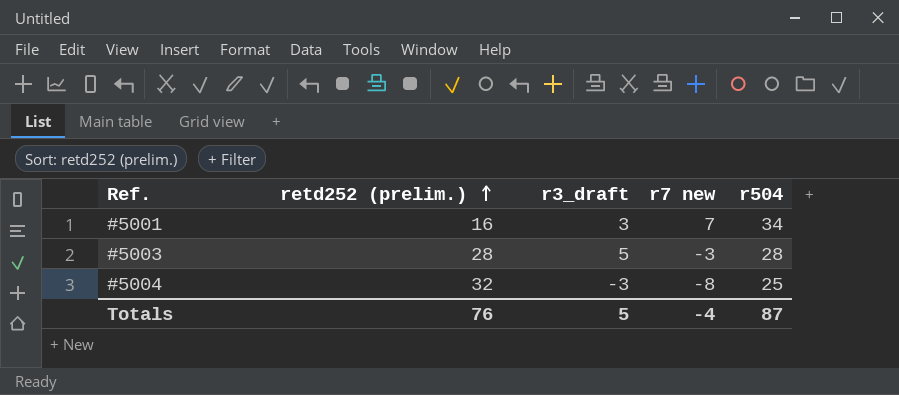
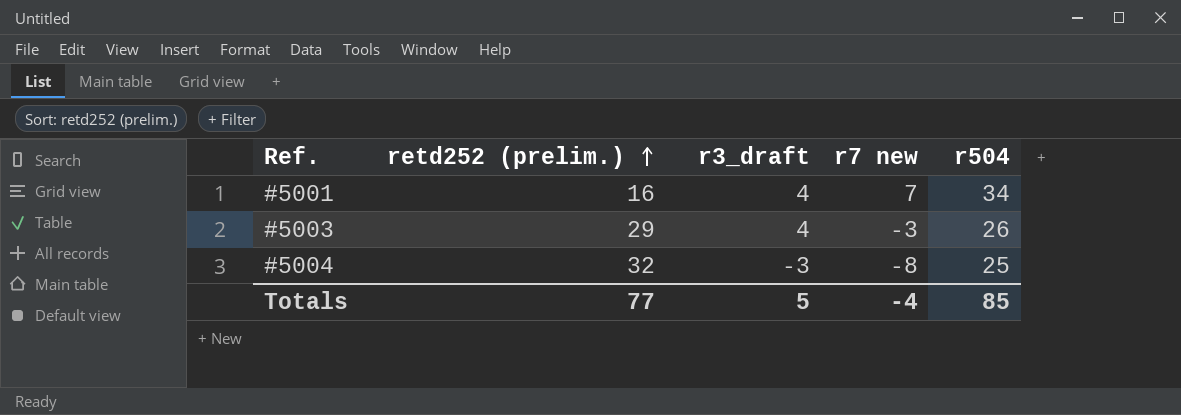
#5001 | r3_draft: 3 -> 4
#5003 | retd252 (prelim.): 28 -> 29
#5003 | r3_draft: 5 -> 4
#5003 | r504: 28 -> 26
Totals | retd252 (prelim.): 76 -> 77
Totals | r504: 87 -> 85

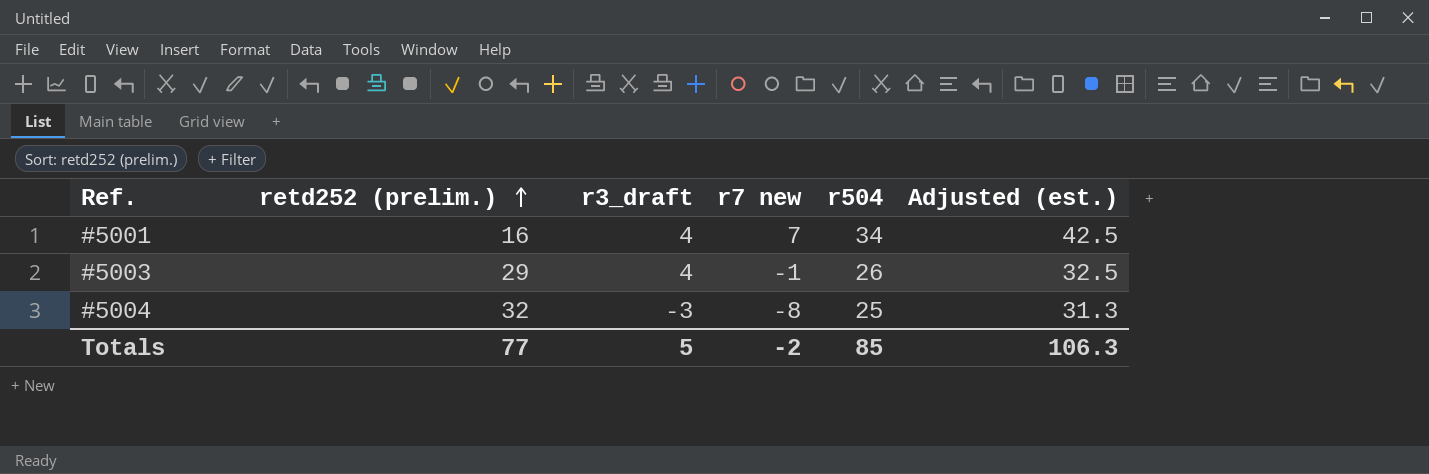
column Adjusted (est.) | formula: none -> [r504] * 1.25
#5003 | r7 new: -3 -> -1
Totals | r7 new: -4 -> -2

